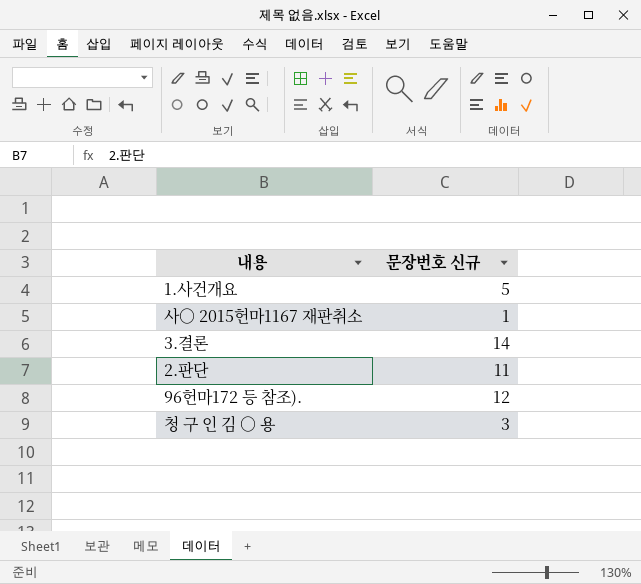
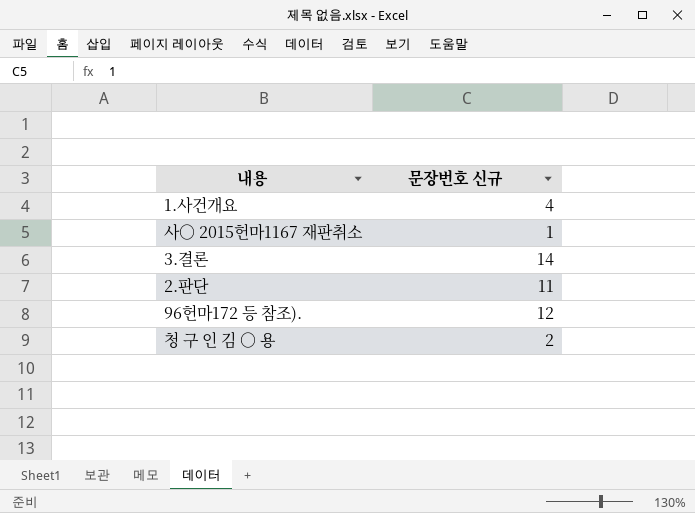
1.사건개요 | 문장번호 신규: 5 -> 4
청 구 인 김 ○ 용 | 문장번호 신규: 3 -> 2

